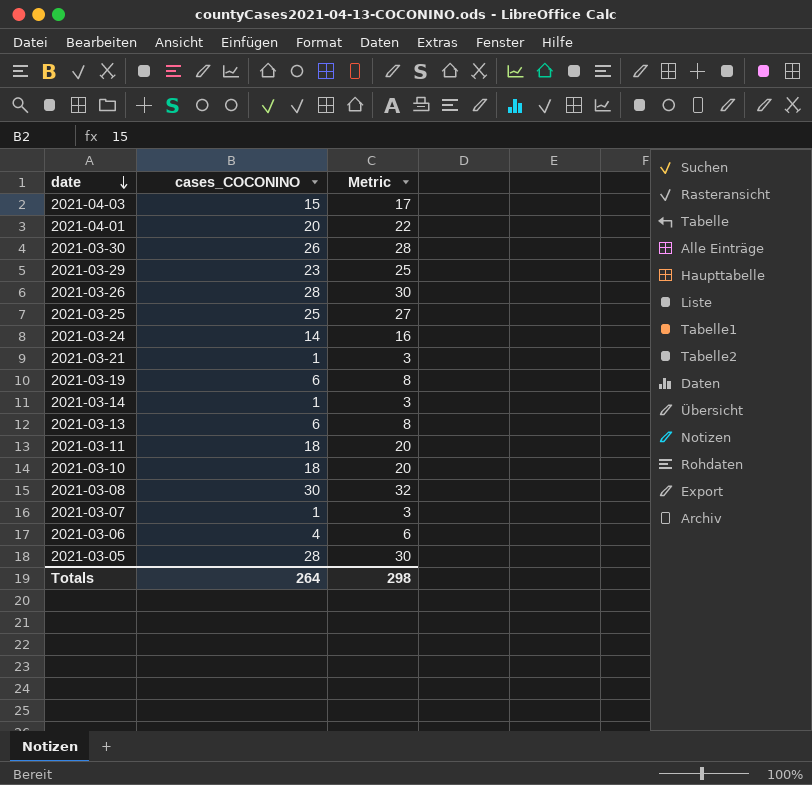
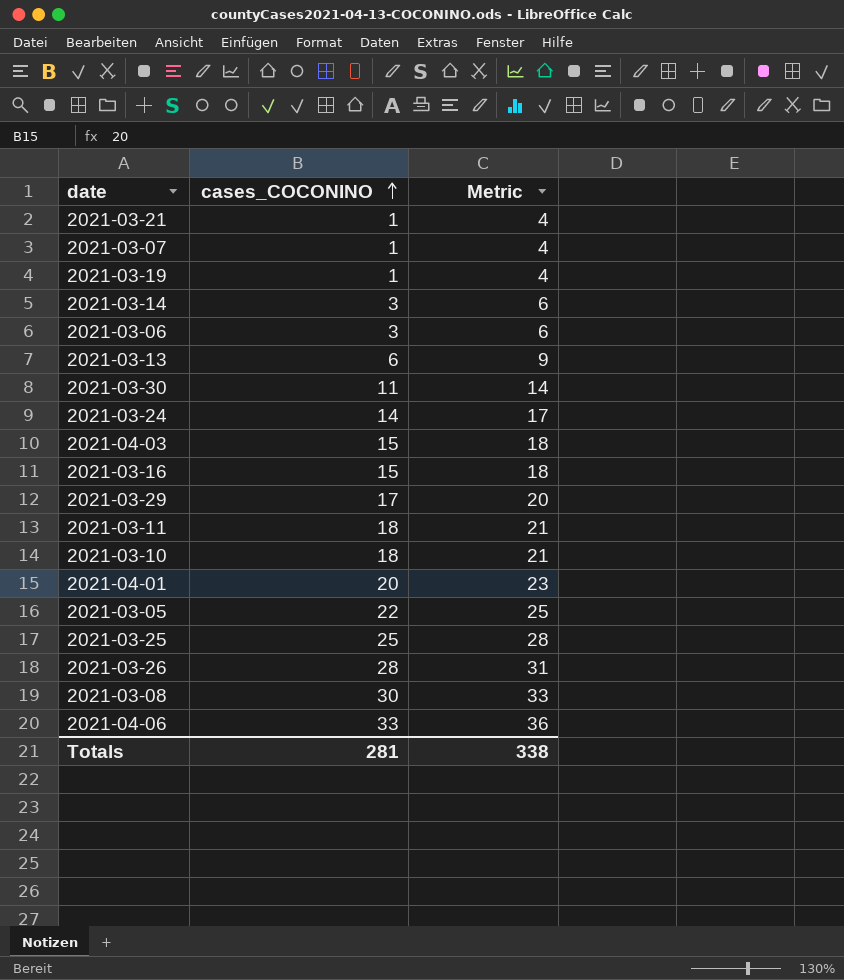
row order: date descending -> cases_COCONINO ascending
column Metric | formula: [cases_COCONINO] + 2 -> [cases_COCONINO] + 3
2021-03-19 | cases_COCONINO: 6 -> 1
2021-03-14 | cases_COCONINO: 1 -> 3
2021-03-06 | cases_COCONINO: 4 -> 3
2021-03-30 | cases_COCONINO: 26 -> 11
row 2021-03-16: none -> 15 | 18
2021-03-29 | cases_COCONINO: 23 -> 17
2021-03-05 | cases_COCONINO: 28 -> 22
row 2021-04-06: none -> 33 | 36
Totals | cases_COCONINO: 264 -> 281
Totals | Metric: 298 -> 338

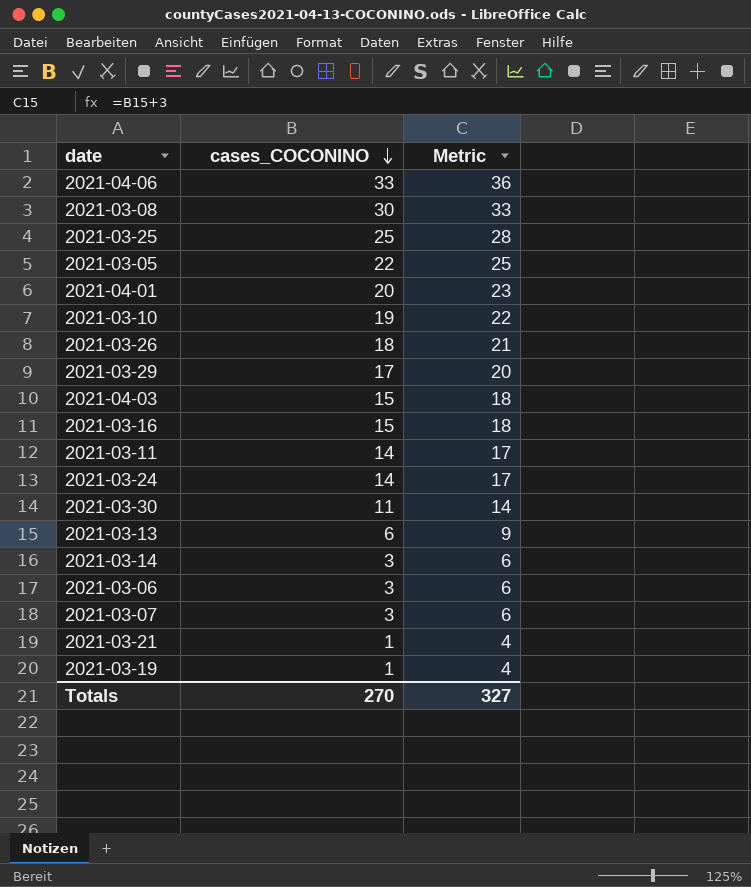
row order: cases_COCONINO ascending -> cases_COCONINO descending
2021-03-10 | cases_COCONINO: 18 -> 19
2021-03-10 | Metric: 21 -> 22
2021-03-26 | cases_COCONINO: 28 -> 18
2021-03-26 | Metric: 31 -> 21
2021-03-11 | cases_COCONINO: 18 -> 14
2021-03-11 | Metric: 21 -> 17
2021-03-07 | cases_COCONINO: 1 -> 3
2021-03-07 | Metric: 4 -> 6
Totals | cases_COCONINO: 281 -> 270
Totals | Metric: 338 -> 327

